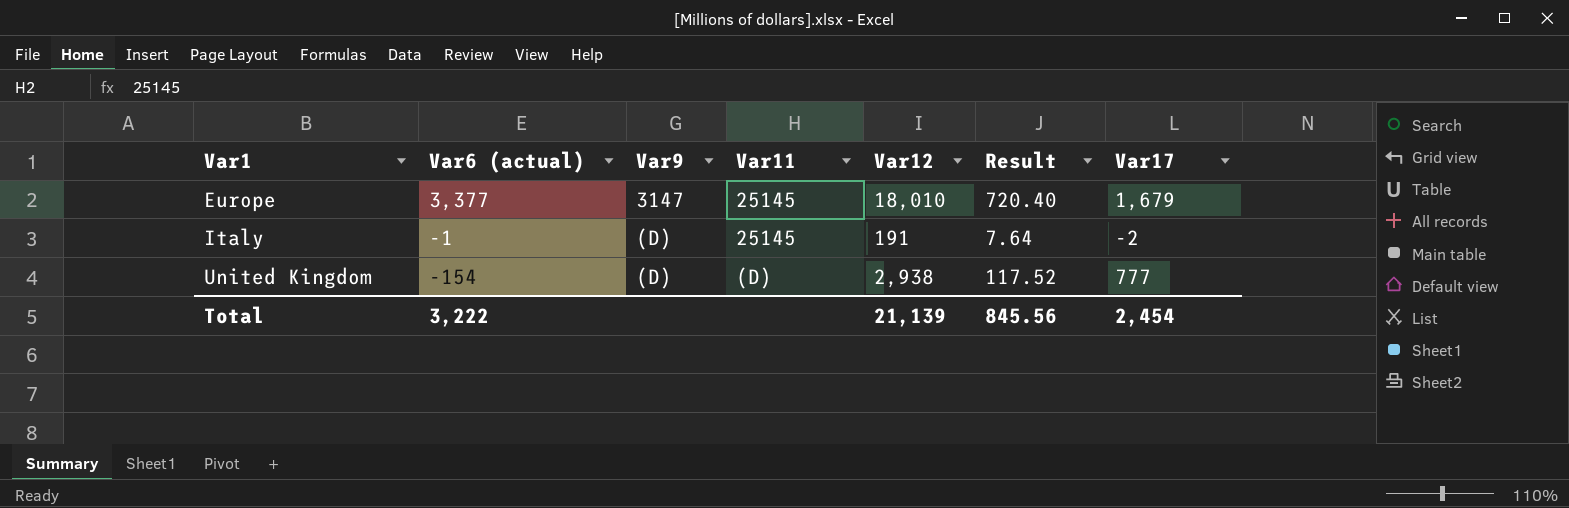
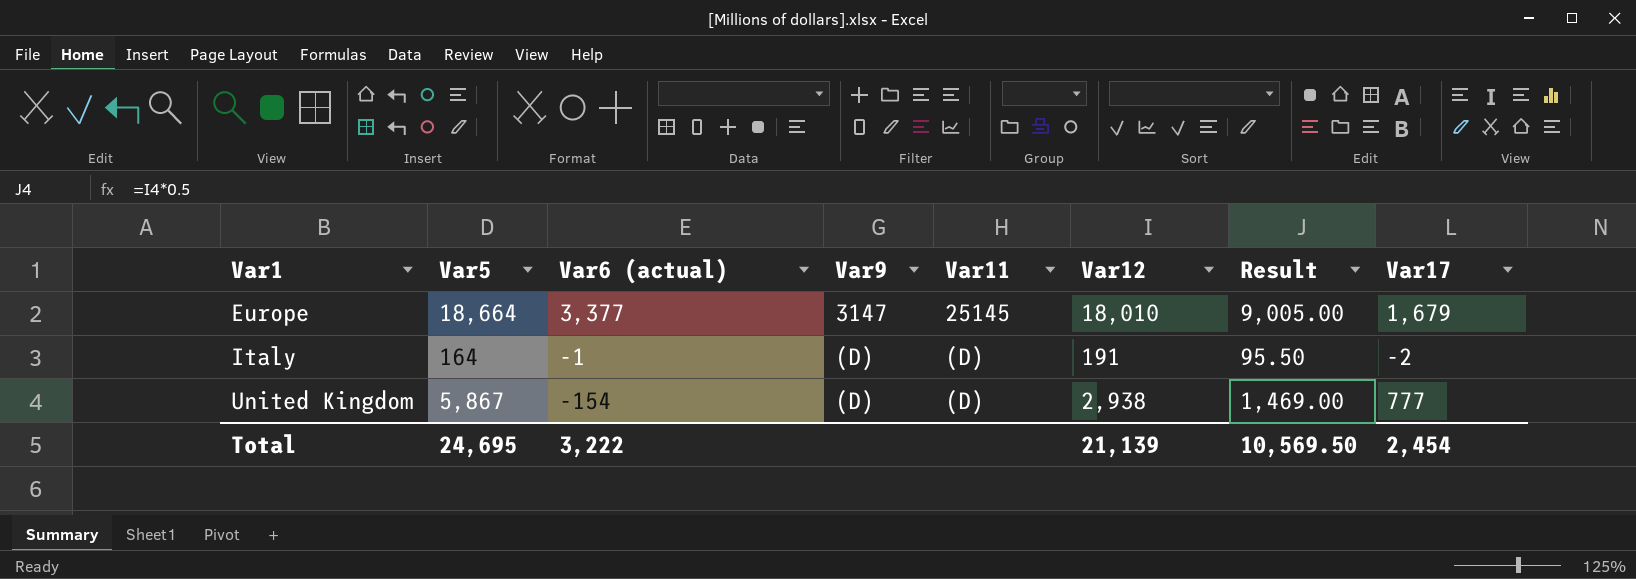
column Var5 | position: none -> 2
column Result | formula: [Var12] * 0.04 -> [Var12] * 0.5
Italy | Var11: 25145 -> (D)
Total | Result: 845.56 -> 10,569.50

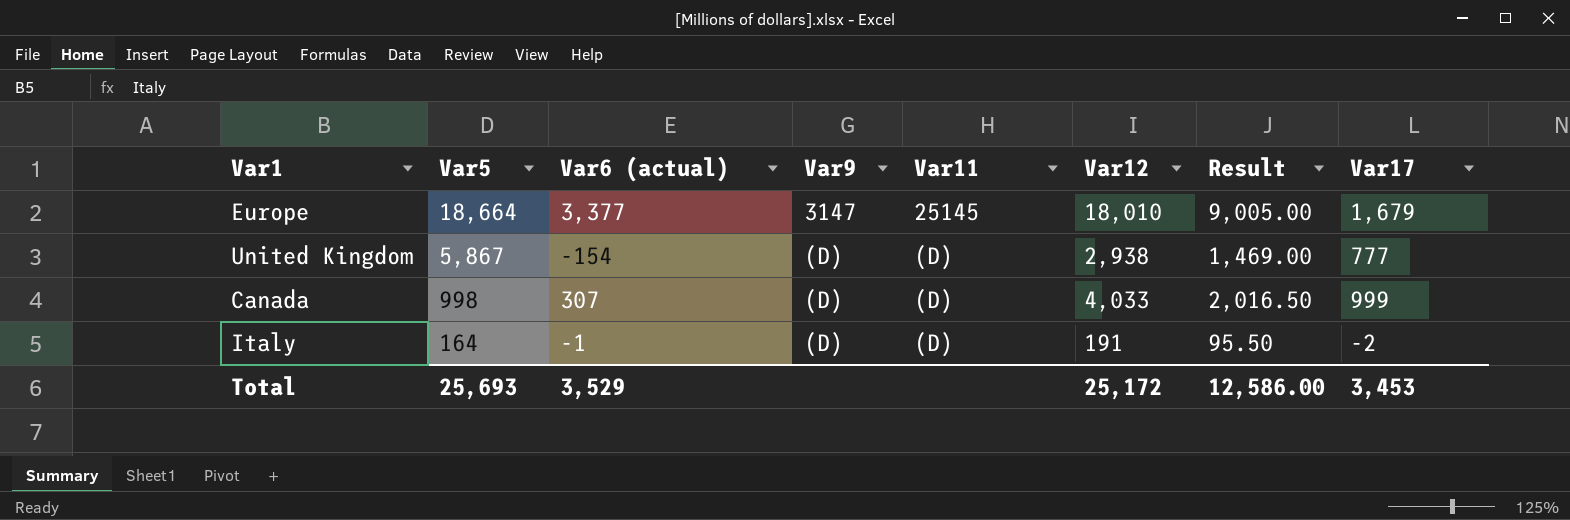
row order: Var1 ascending -> Var5 descending
row Canada: none -> 998 | 307 | (D) | (D) | 4,033 | 2,016.50 | 999
Total | Var5: 24,695 -> 25,693
Total | Var6 (actual): 3,222 -> 3,529
Total | Var12: 21,139 -> 25,172
Total | Result: 10,569.50 -> 12,586.00
Total | Var17: 2,454 -> 3,453

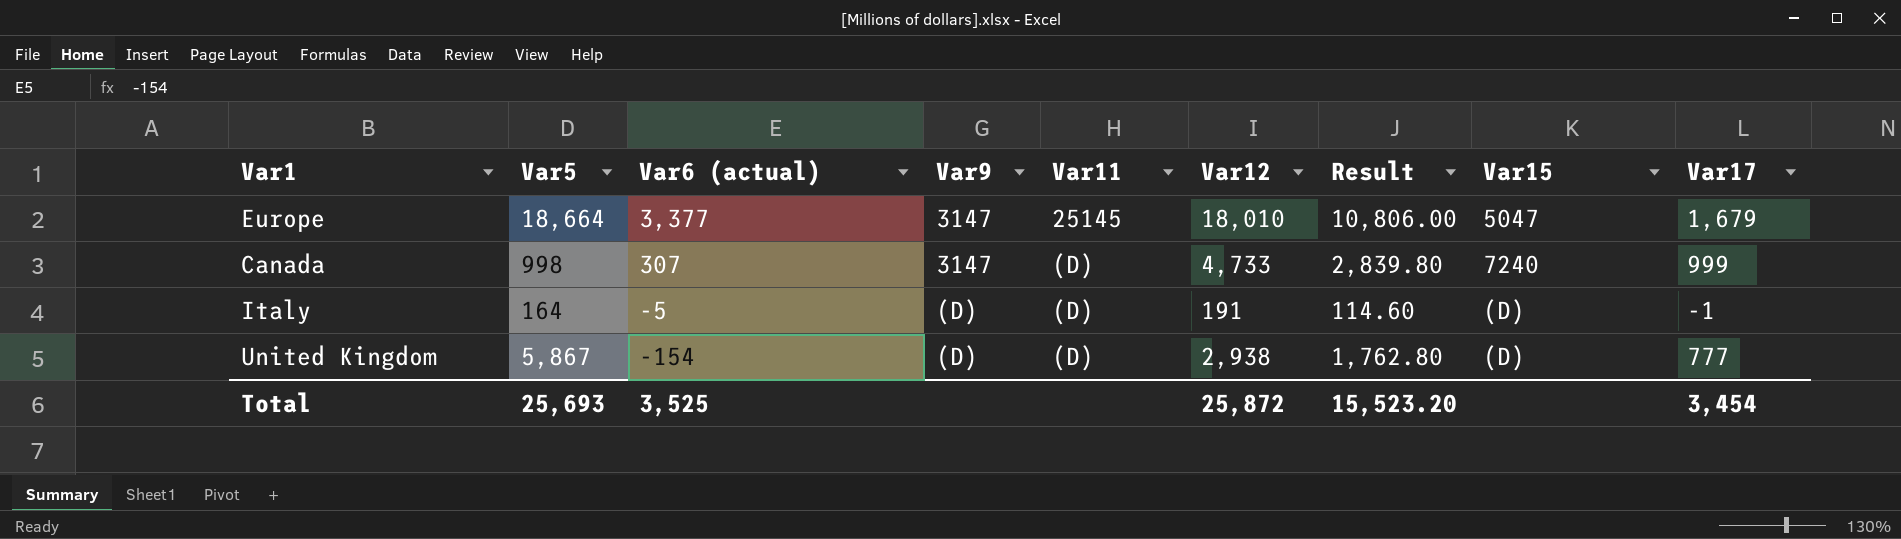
row order: Var5 descending -> Var6 (actual) descending
column Result | formula: [Var12] * 0.5 -> [Var12] * 0.6
column Var15 | position: none -> 8
Canada | Var9: (D) -> 3147
Canada | Var12: 4,033 -> 4,733
Italy | Var6 (actual): -1 -> -5
Italy | Var17: -2 -> -1
Total | Var6 (actual): 3,529 -> 3,525
Total | Var12: 25,172 -> 25,872
Total | Result: 12,586.00 -> 15,523.20
Total | Var17: 3,453 -> 3,454

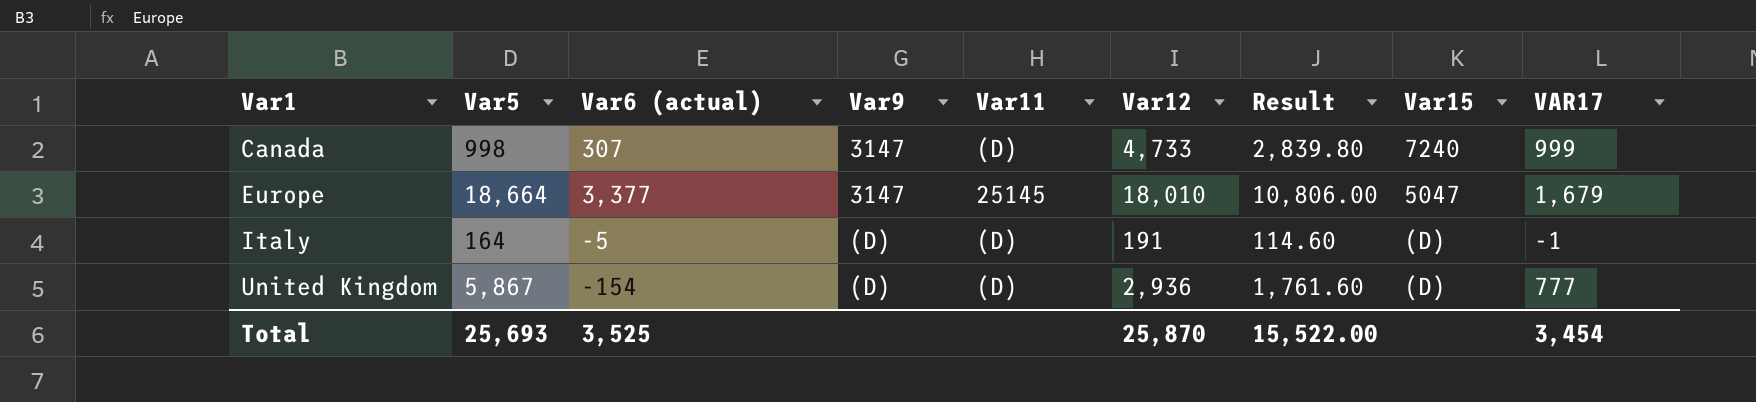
row order: Var6 (actual) descending -> Var1 ascending
column name: Var17 -> VAR17
United Kingdom | Var12: 2,938 -> 2,936
United Kingdom | Result: 1,762.80 -> 1,761.60
Total | Var12: 25,872 -> 25,870
Total | Result: 15,523.20 -> 15,522.00

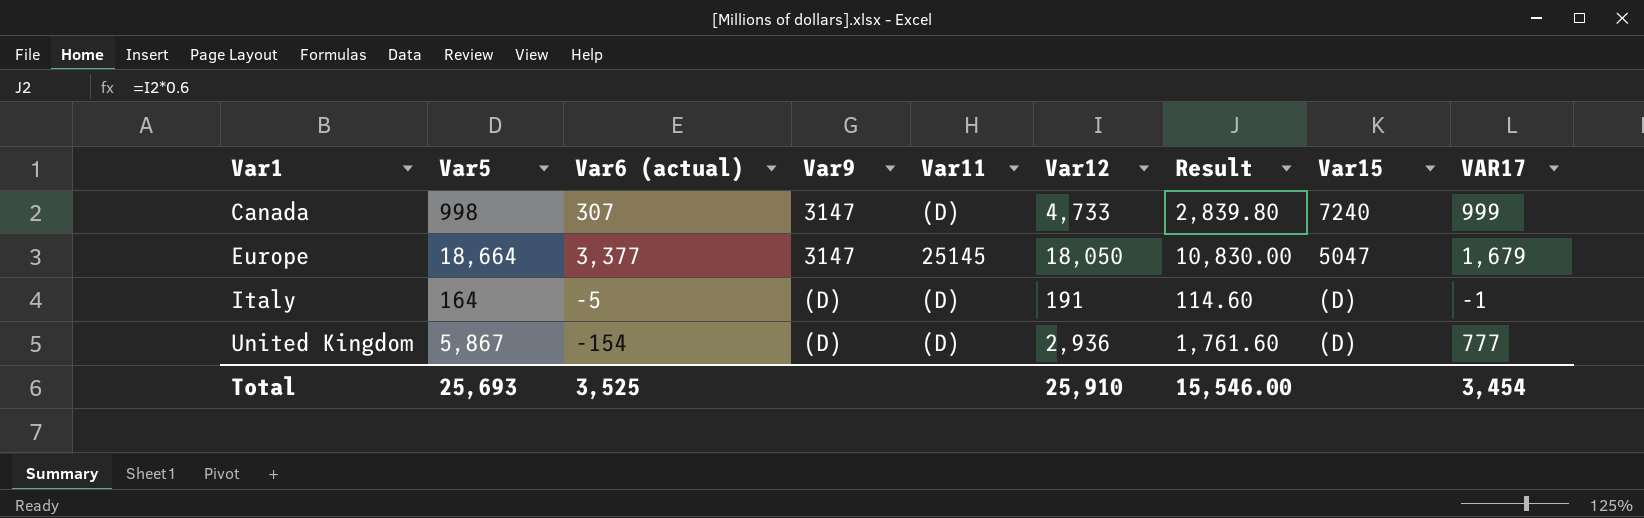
Europe | Var12: 18,010 -> 18,050
Europe | Result: 10,806.00 -> 10,830.00
Total | Var12: 25,870 -> 25,910
Total | Result: 15,522.00 -> 15,546.00

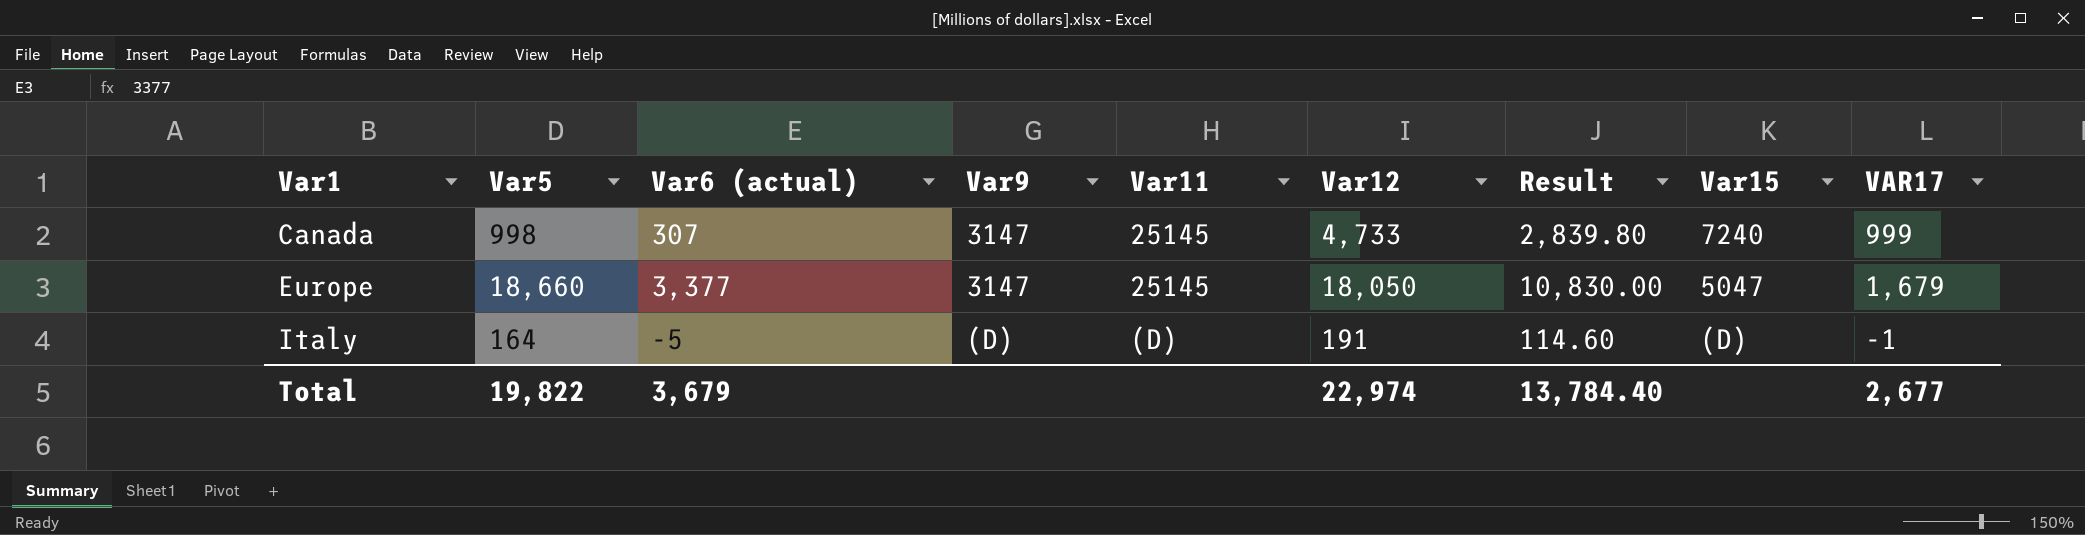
row United Kingdom: 5,867 | -154 | (D) | (D) | 2,936 | 1,761.60 | (D) | 777 -> none
Canada | Var11: (D) -> 25145
Europe | Var5: 18,664 -> 18,660
Total | Var5: 25,693 -> 19,822
Total | Var6 (actual): 3,525 -> 3,679
Total | Var12: 25,910 -> 22,974
Total | Result: 15,546.00 -> 13,784.40
Total | VAR17: 3,454 -> 2,677

